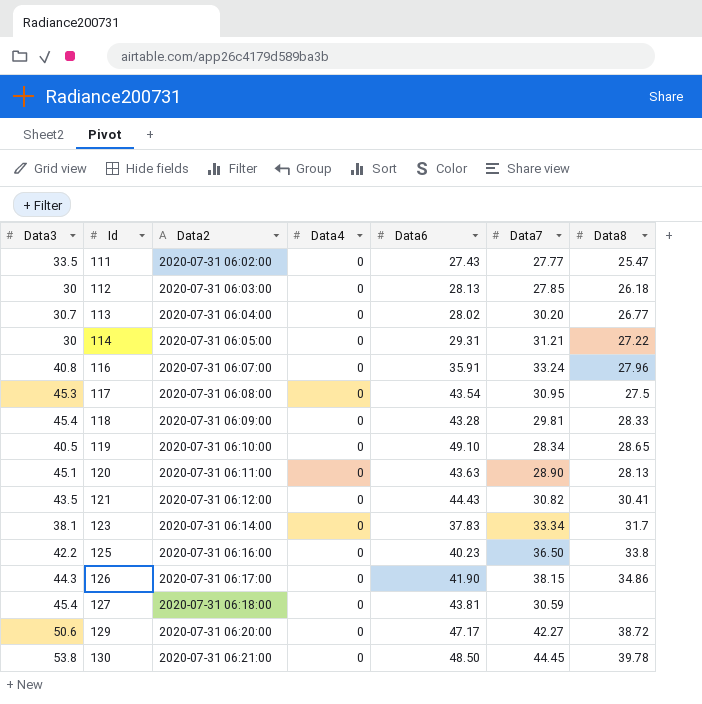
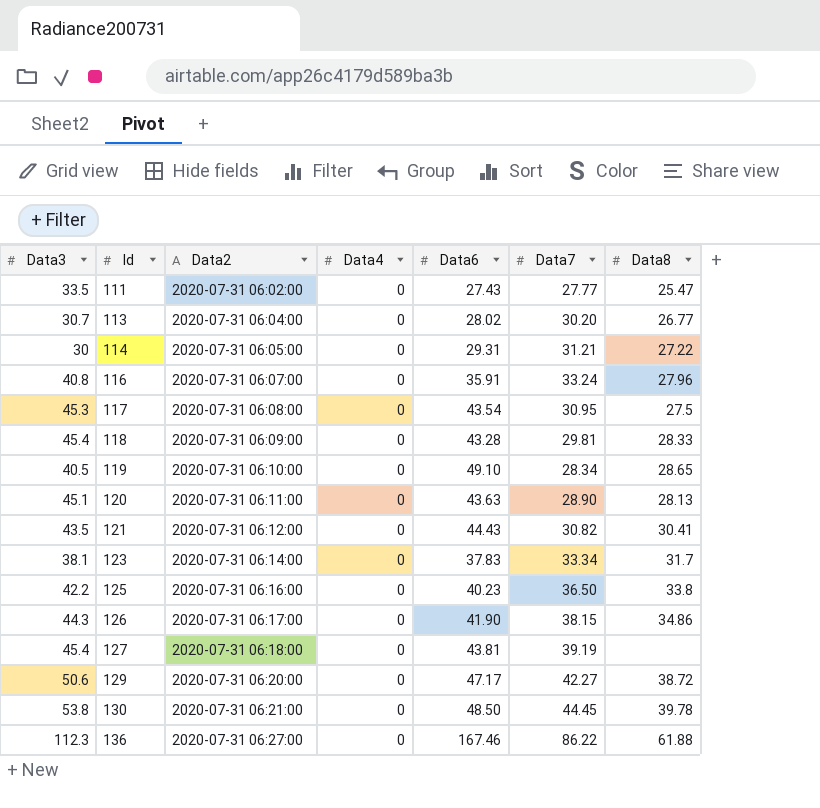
row 112: 30 | 2020-07-31 06:03:00 | 0 | 28.13 | 27.85 | 26.18 -> none
127 | Data7: 30.59 -> 39.19
row 136: none -> 112.3 | 2020-07-31 06:27:00 | 0 | 167.46 | 86.22 | 61.88

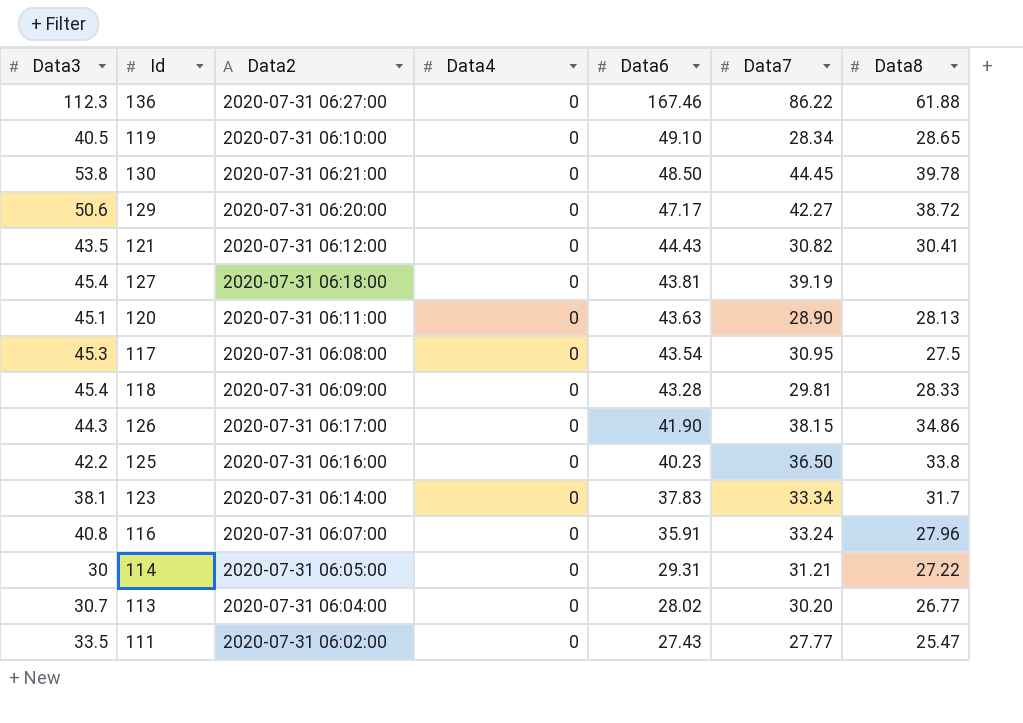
row order: Id ascending -> Data6 descending

